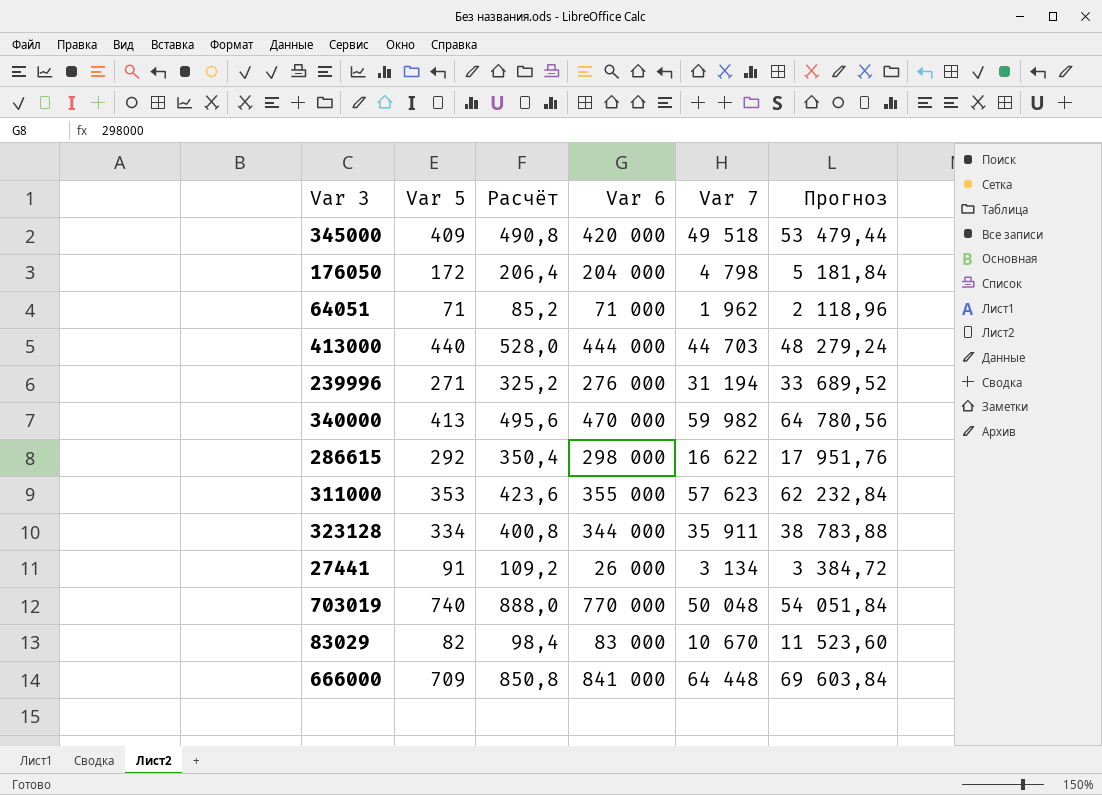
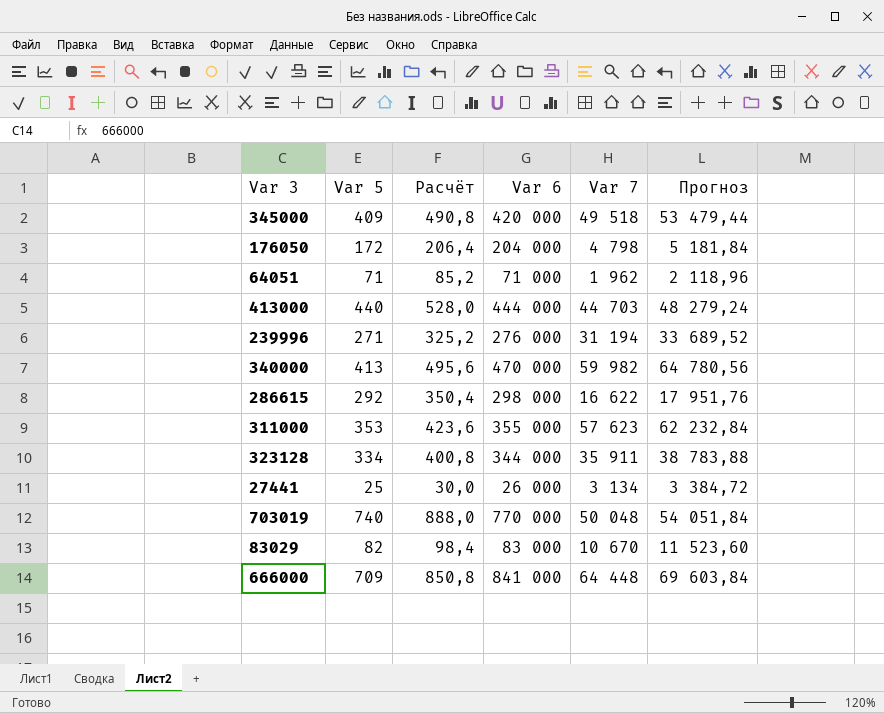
27441 | Var 5: 91 -> 25
27441 | Расчёт: 109,2 -> 30,0

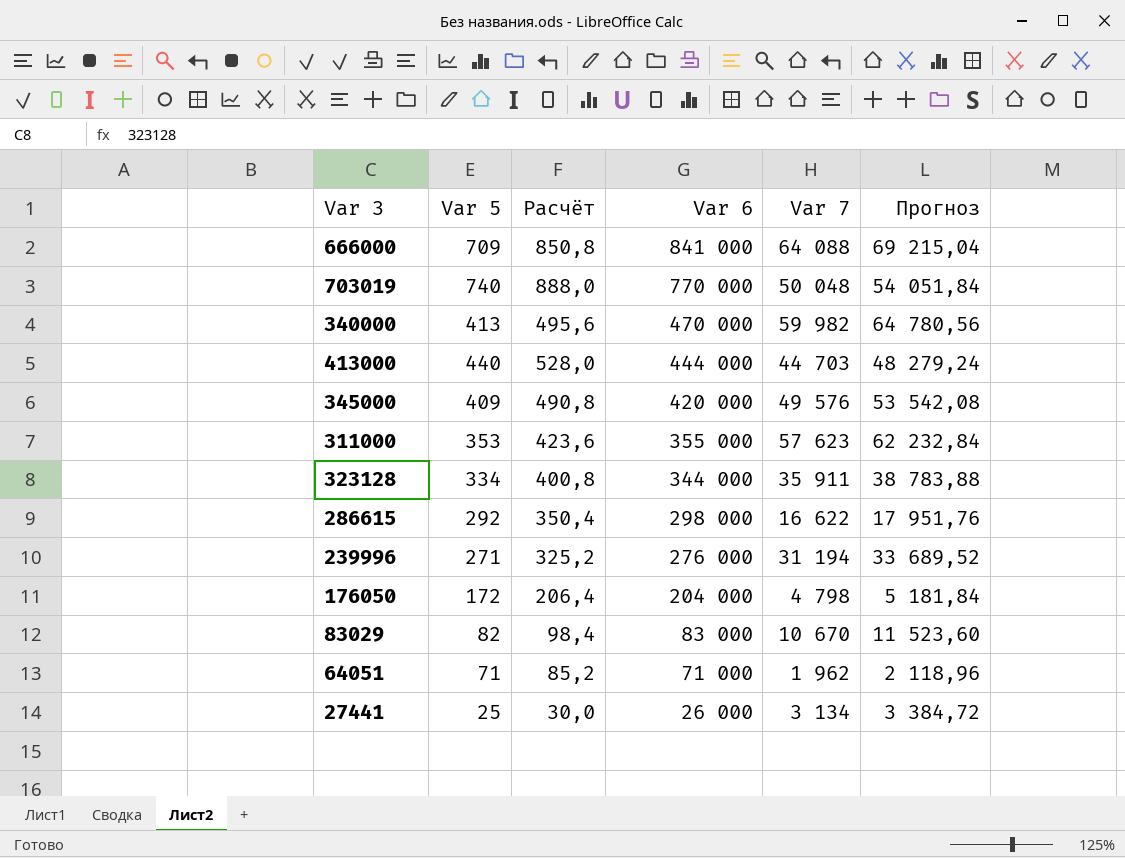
row order: none -> Var 6 descending
666000 | Var 7: 64 448 -> 64 088
666000 | Прогноз: 69 603,84 -> 69 215,04
345000 | Var 7: 49 518 -> 49 576
345000 | Прогноз: 53 479,44 -> 53 542,08

